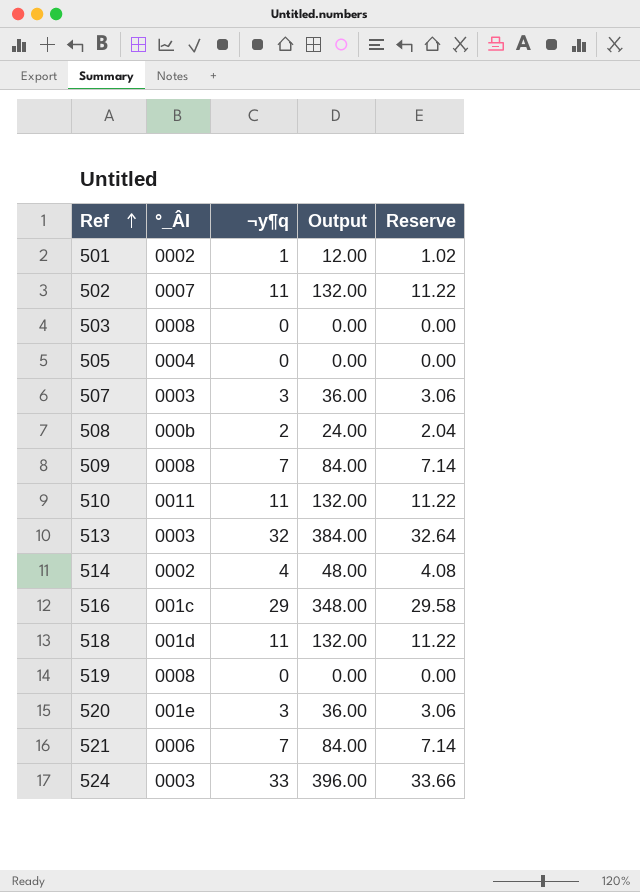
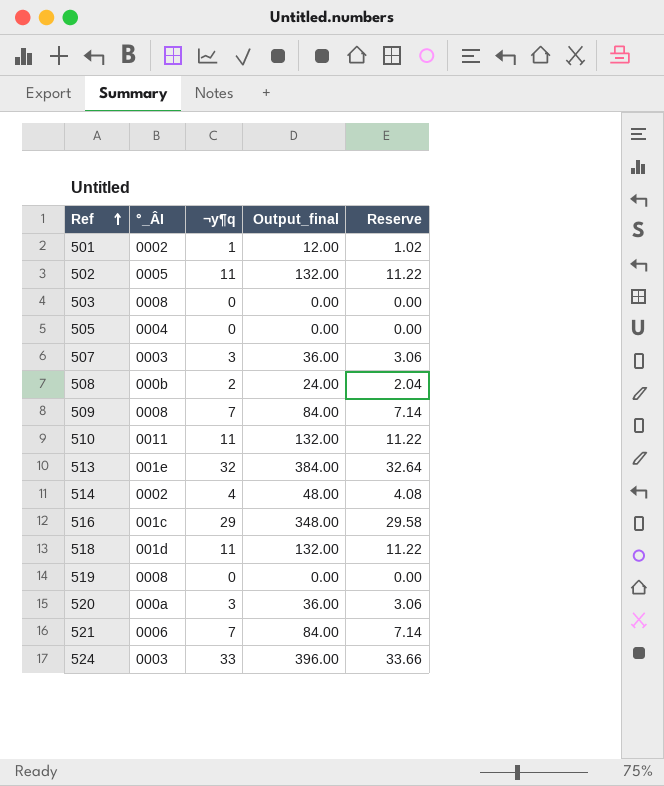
column name: Output -> Output_final
502 | °_ÂI: 0007 -> 0005
513 | °_ÂI: 0003 -> 001e
520 | °_ÂI: 001e -> 000a

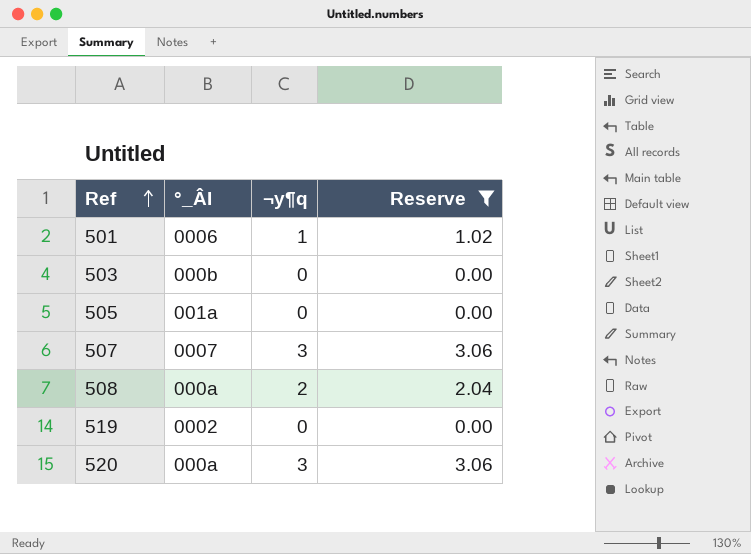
filter: none -> Reserve <= 3.06
column Output_final | formula: [¬y¶q] * 12 -> none
501 | °_ÂI: 0002 -> 0006
503 | °_ÂI: 0008 -> 000b
505 | °_ÂI: 0004 -> 001a
507 | °_ÂI: 0003 -> 0007
508 | °_ÂI: 000b -> 000a
519 | °_ÂI: 0008 -> 0002

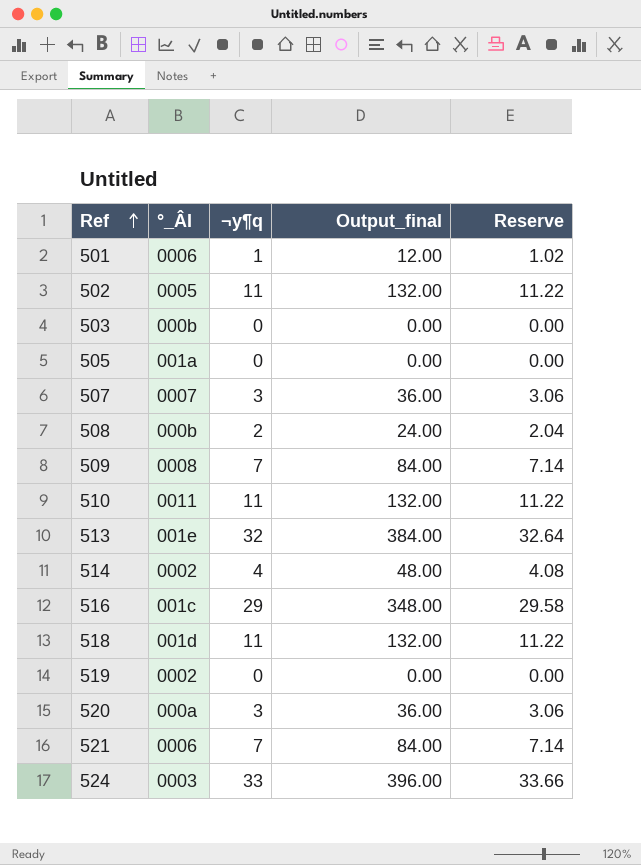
filter: Reserve <= 3.06 -> none
column Output_final | formula: none -> [¬y¶q] * 12
508 | °_ÂI: 000a -> 000b

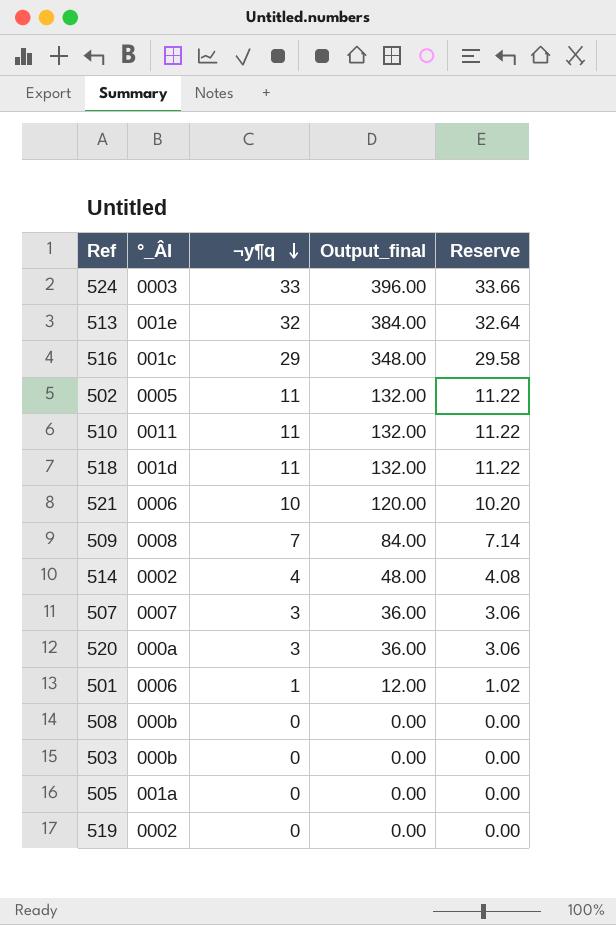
row order: Ref ascending -> ¬y¶q descending
521 | ¬y¶q: 7 -> 10
521 | Output_final: 84.00 -> 120.00
521 | Reserve: 7.14 -> 10.20
508 | ¬y¶q: 2 -> 0
508 | Output_final: 24.00 -> 0.00
508 | Reserve: 2.04 -> 0.00

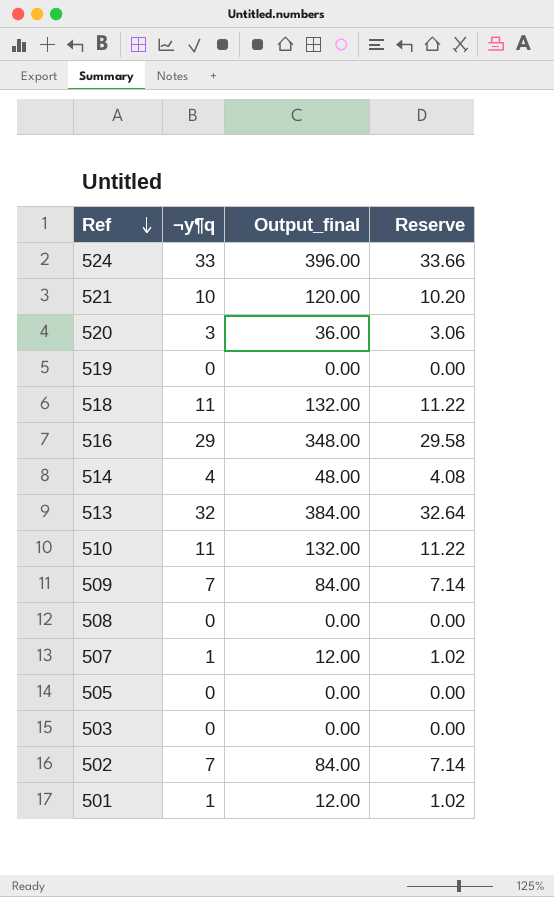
row order: ¬y¶q descending -> Ref descending
column °_ÂI | position: 2 -> none
507 | ¬y¶q: 3 -> 1
507 | Output_final: 36.00 -> 12.00
507 | Reserve: 3.06 -> 1.02
502 | ¬y¶q: 11 -> 7
502 | Output_final: 132.00 -> 84.00
502 | Reserve: 11.22 -> 7.14

